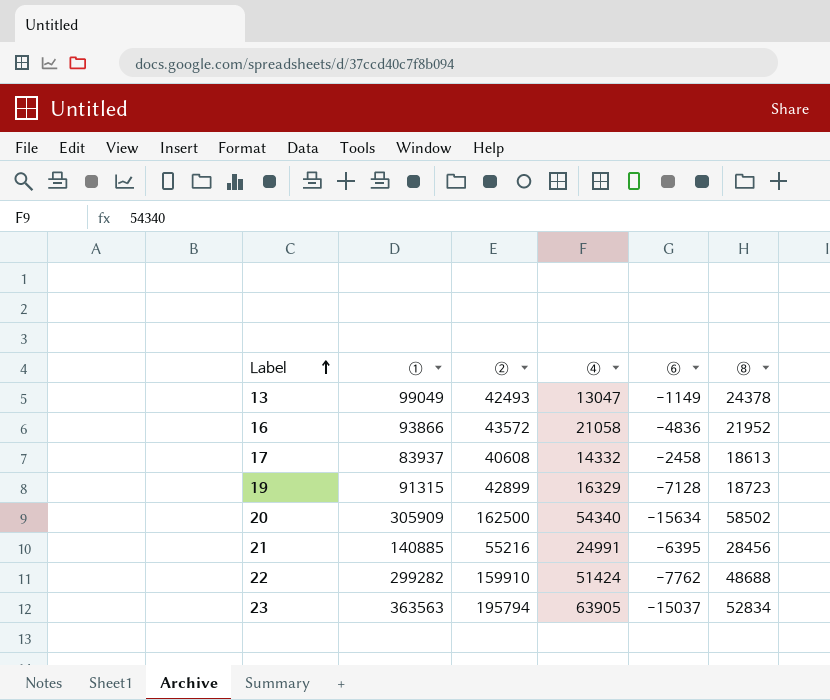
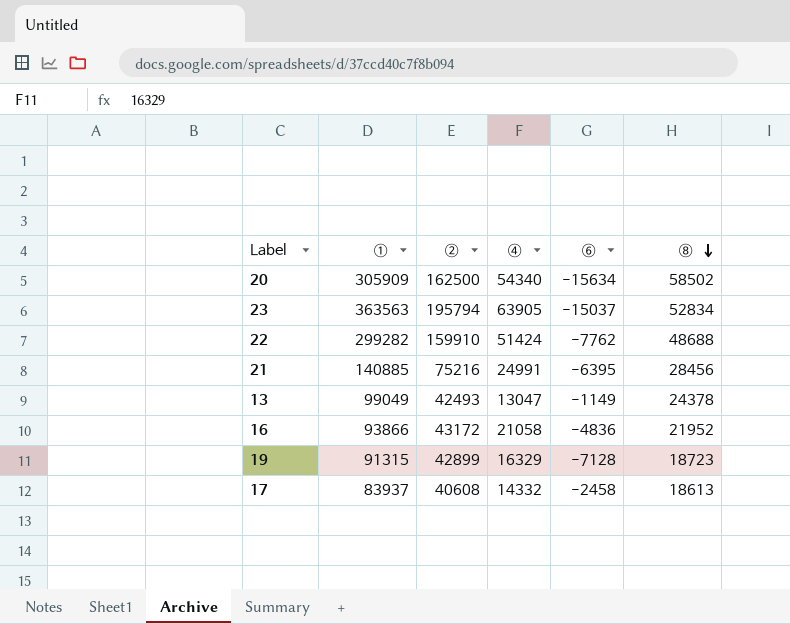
row order: Label ascending -> ⑧ descending
21 | ②: 55216 -> 75216
16 | ②: 43572 -> 43172

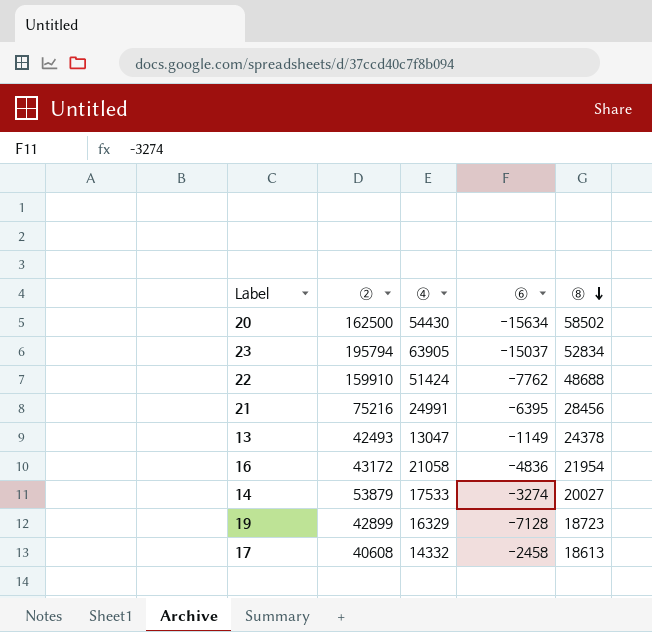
column ① | position: 2 -> none
20 | ④: 54340 -> 54430
16 | ⑧: 21952 -> 21954
row 14: none -> 53879 | 17533 | -3274 | 20027

